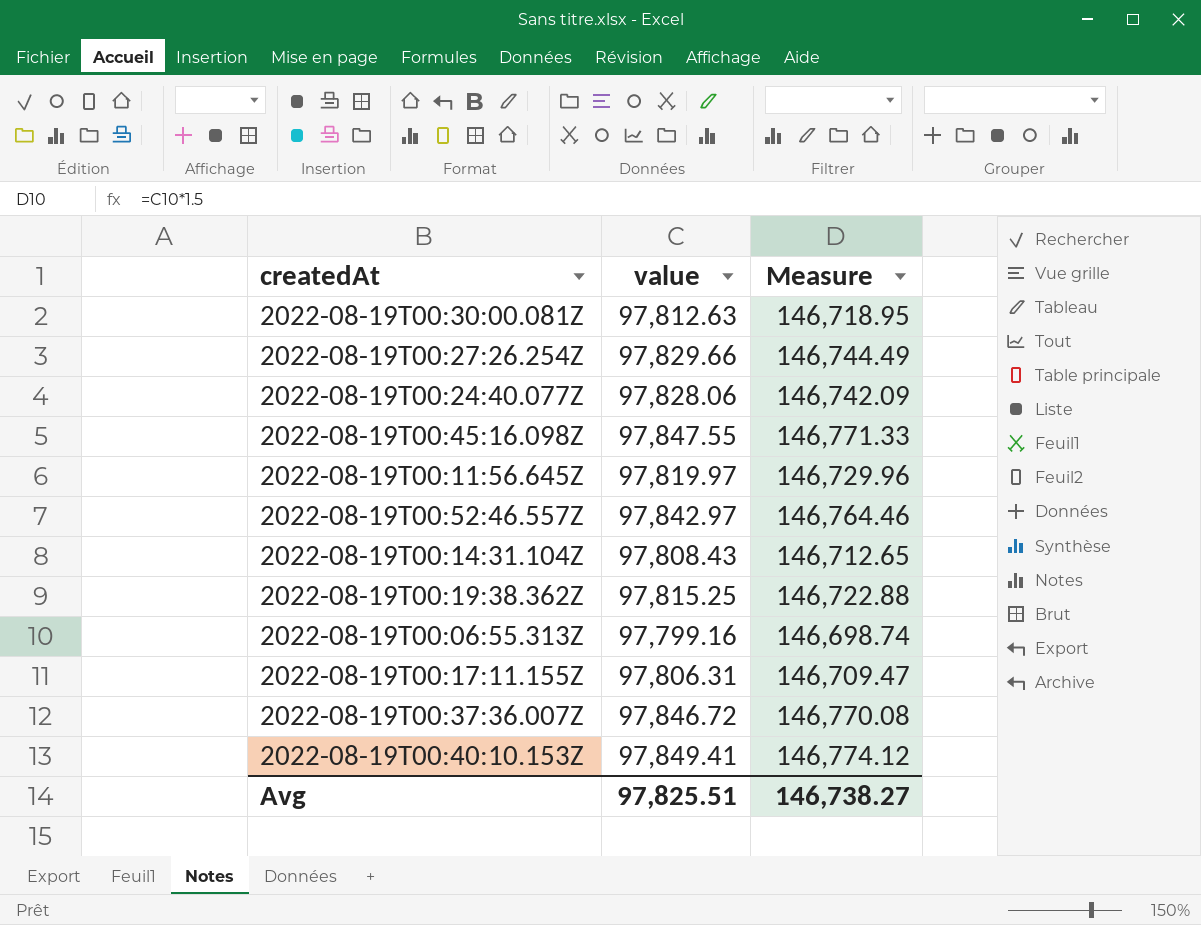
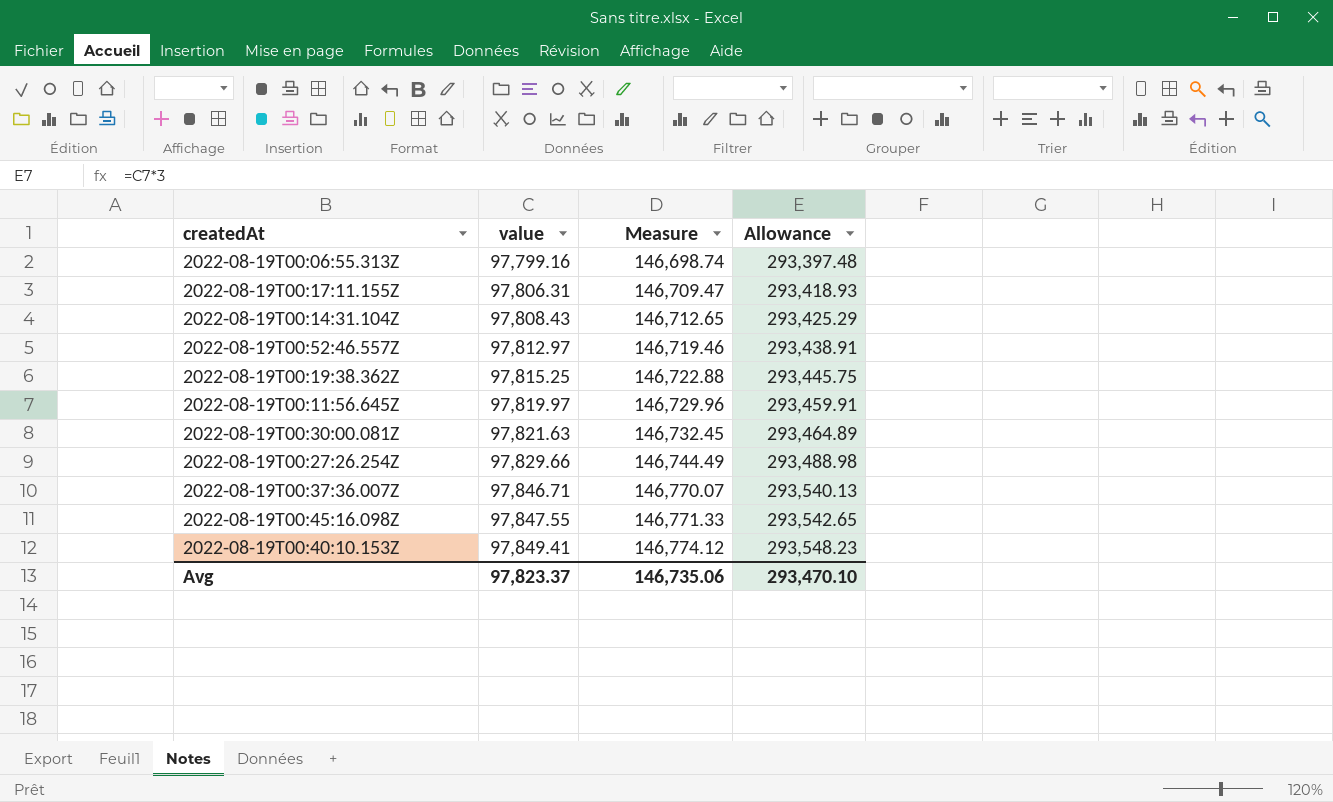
row order: none -> value ascending
column Allowance | formula: none -> [value] * 3
row 2022-08-19T00:24:40.077Z: 97,828.06 | 146,742.09 -> none
2022-08-19T00:52:46.557Z | value: 97,842.97 -> 97,812.97
2022-08-19T00:52:46.557Z | Measure: 146,764.46 -> 146,719.46
2022-08-19T00:30:00.081Z | value: 97,812.63 -> 97,821.63
2022-08-19T00:30:00.081Z | Measure: 146,718.95 -> 146,732.45
2022-08-19T00:37:36.007Z | value: 97,846.72 -> 97,846.71
2022-08-19T00:37:36.007Z | Measure: 146,770.08 -> 146,770.07
Avg | value: 97,825.51 -> 97,823.37
Avg | Measure: 146,738.27 -> 146,735.06

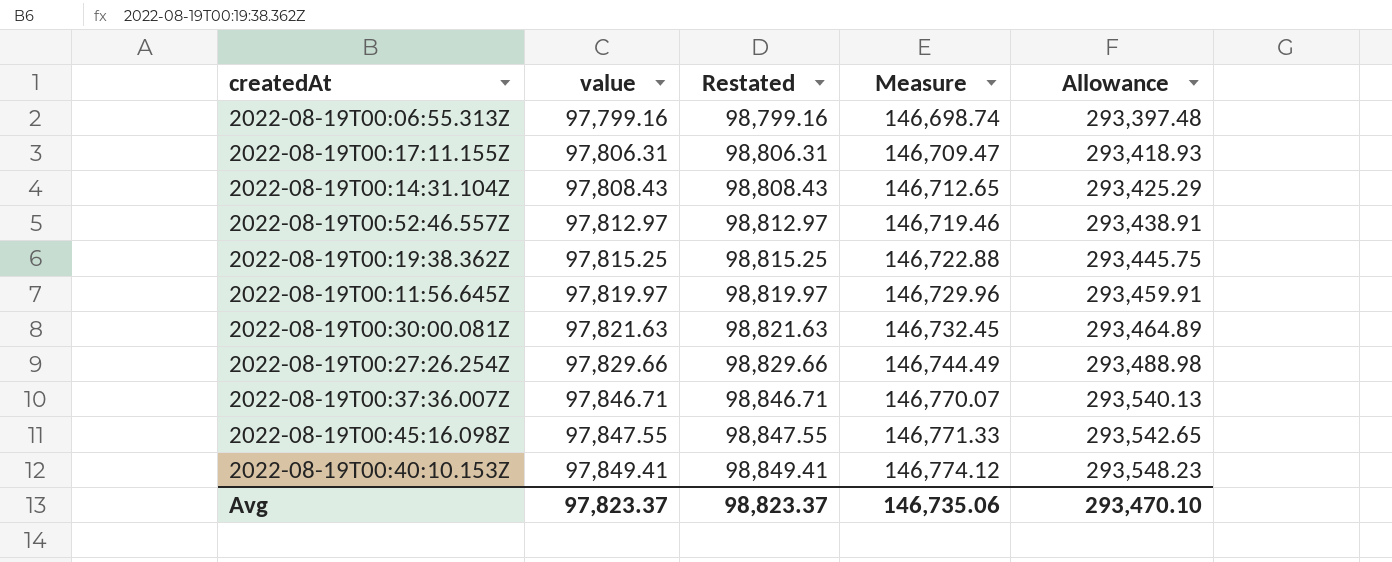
column Restated | formula: none -> [value] + 1000

